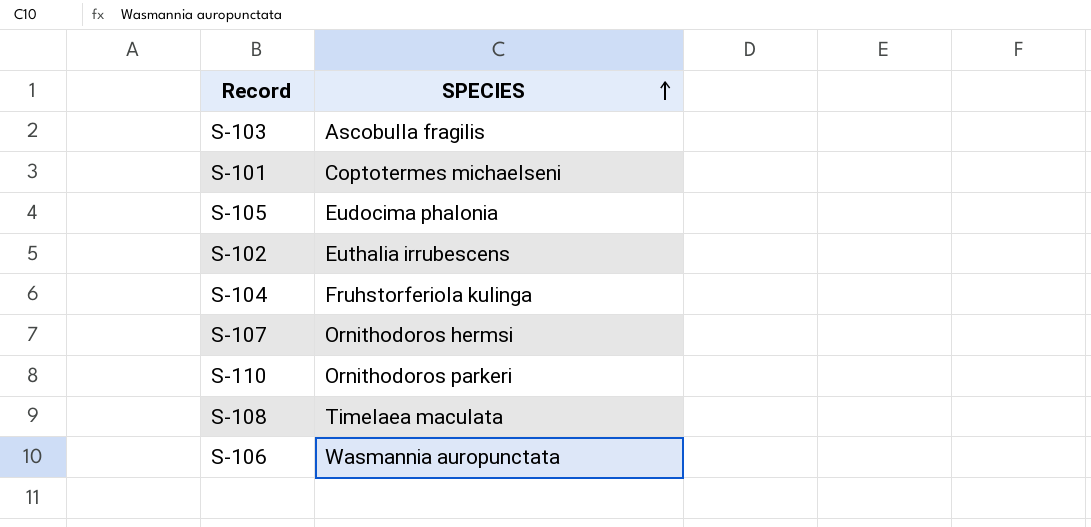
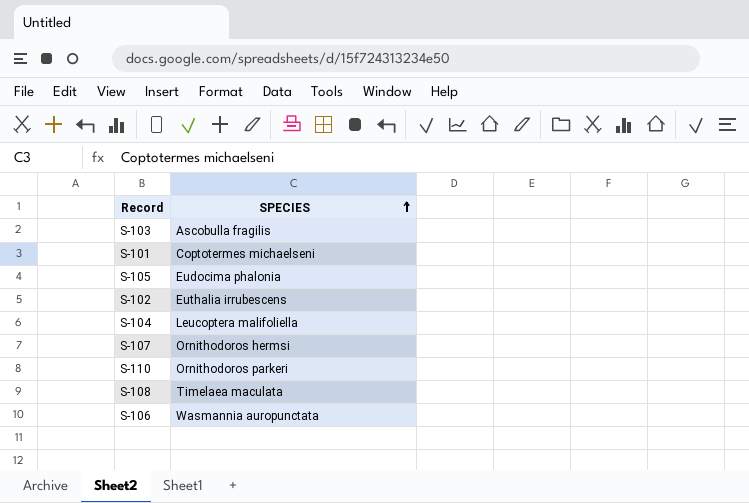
S-104 | SPECIES: Fruhstorferiola kulinga -> Leucoptera malifoliella

